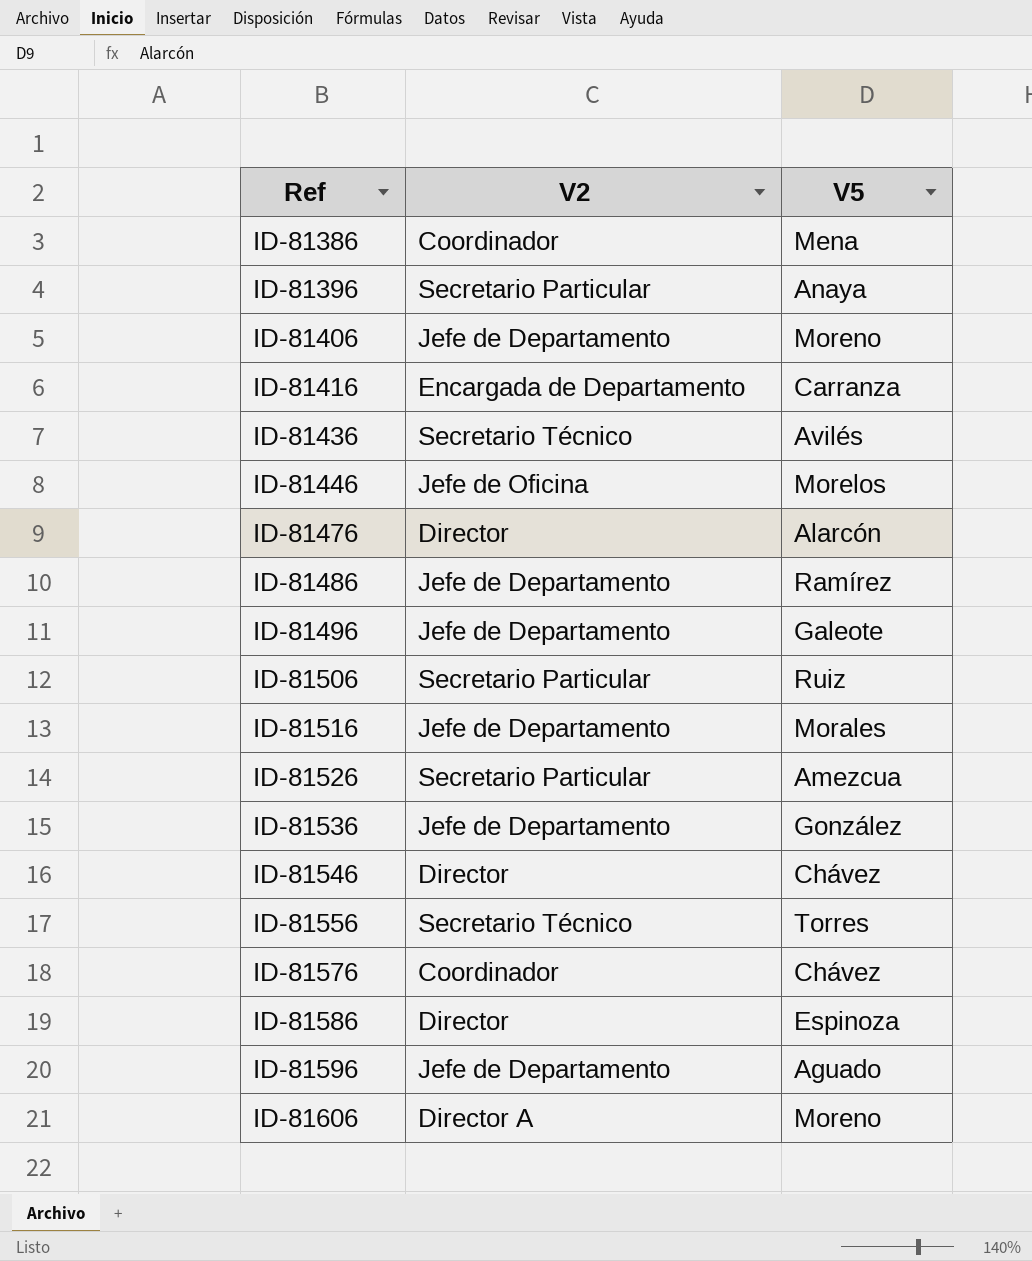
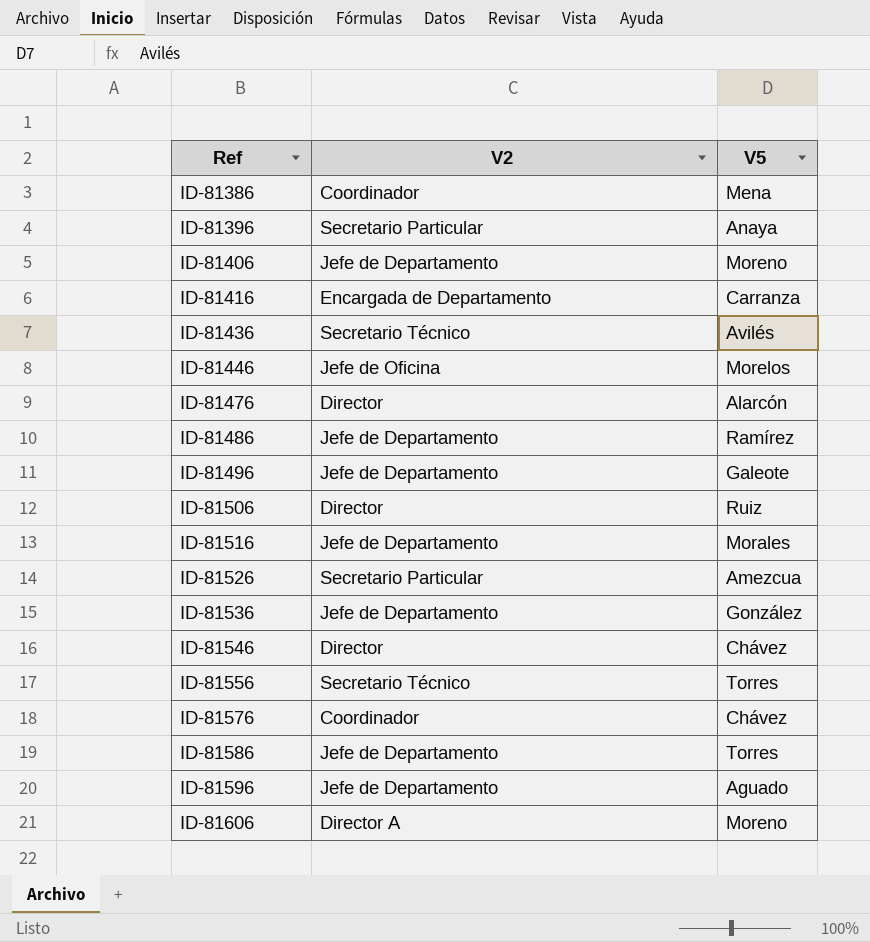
ID-81506 | V2: Secretario Particular -> Director
ID-81586 | V2: Director -> Jefe de Departamento
ID-81586 | V5: Espinoza -> Torres

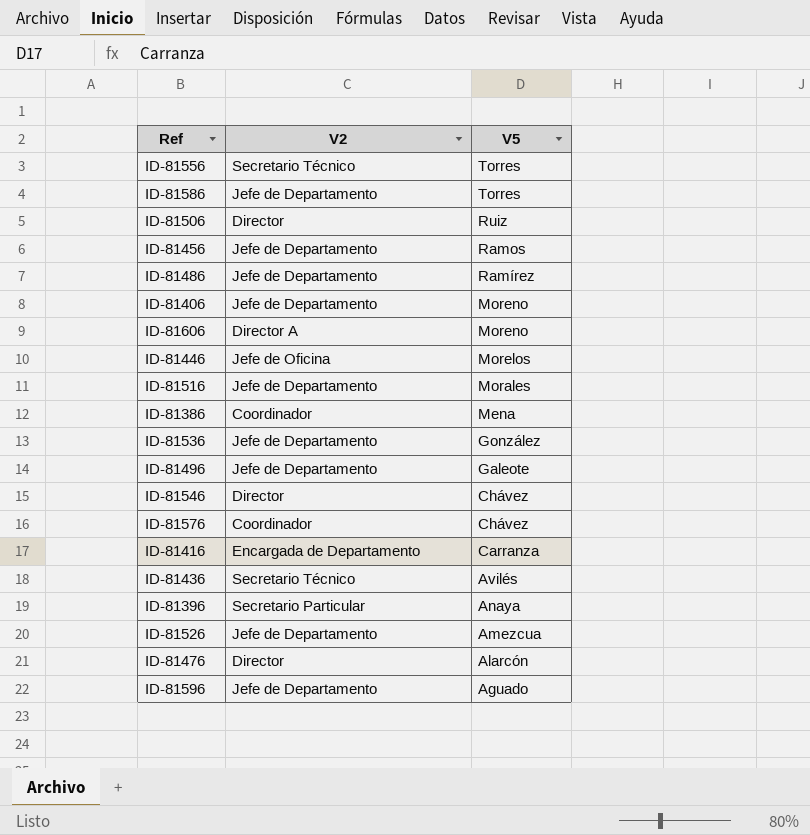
row order: Ref ascending -> V5 descending
row ID-81456: none -> Jefe de Departamento | Ramos
ID-81526 | V2: Secretario Particular -> Jefe de Departamento

